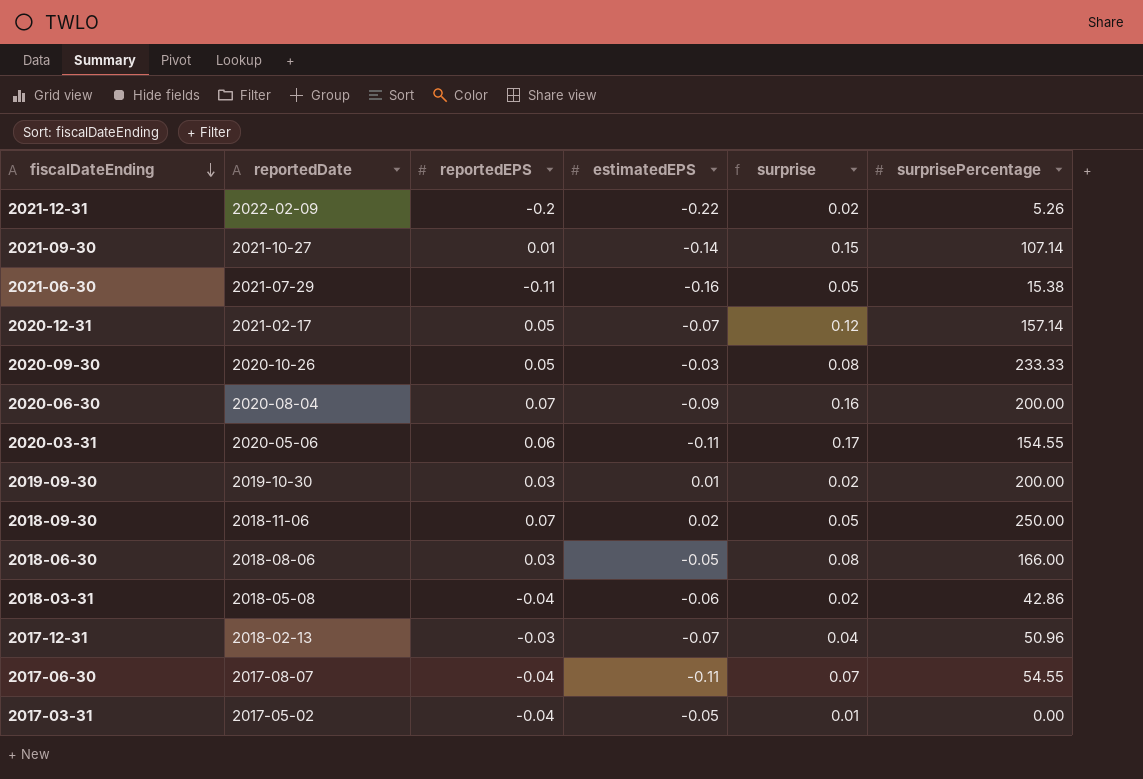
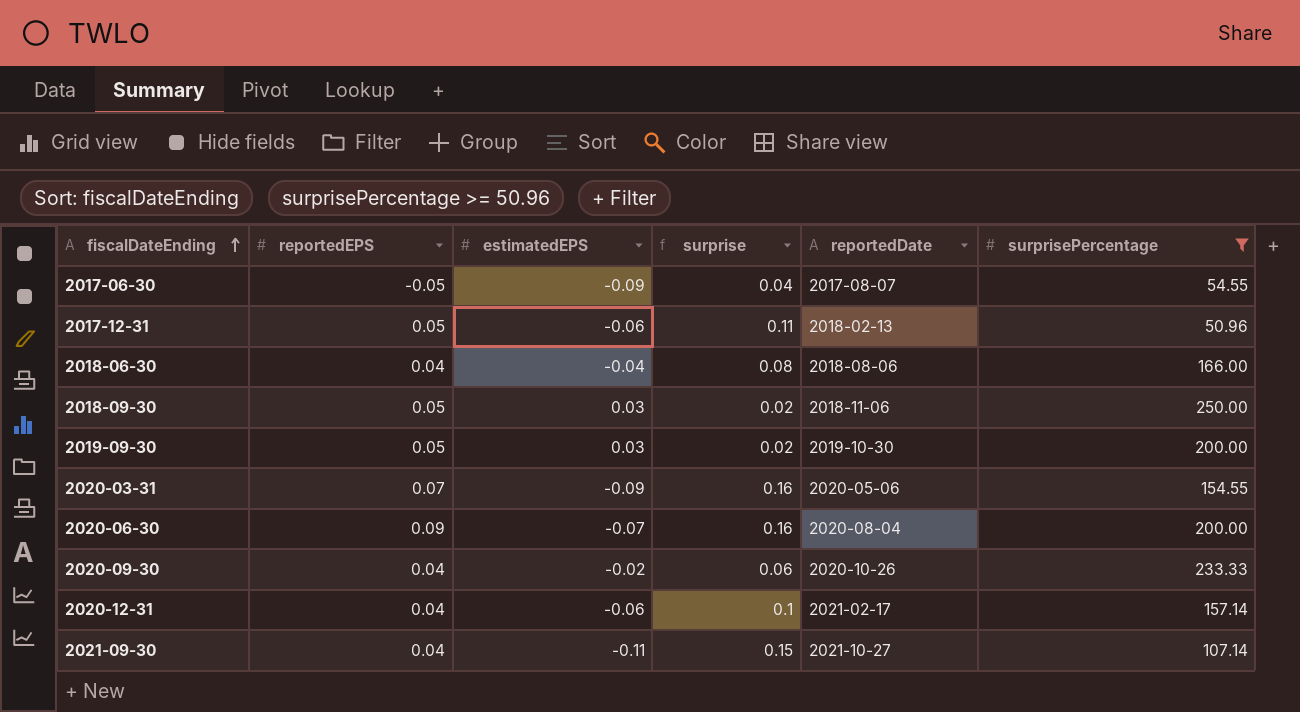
filter: none -> surprisePercentage >= 50.96
row order: fiscalDateEnding descending -> fiscalDateEnding ascending
column reportedDate | position: 2 -> 5
2017-06-30 | reportedEPS: -0.04 -> -0.05
2017-06-30 | estimatedEPS: -0.11 -> -0.09
2017-06-30 | surprise: 0.07 -> 0.04
2017-12-31 | reportedEPS: -0.03 -> 0.05
2017-12-31 | estimatedEPS: -0.07 -> -0.06
2017-12-31 | surprise: 0.04 -> 0.11
2018-06-30 | reportedEPS: 0.03 -> 0.04
2018-06-30 | estimatedEPS: -0.05 -> -0.04
2018-09-30 | reportedEPS: 0.07 -> 0.05
2018-09-30 | estimatedEPS: 0.02 -> 0.03
2018-09-30 | surprise: 0.05 -> 0.02
2019-09-30 | reportedEPS: 0.03 -> 0.05
2019-09-30 | estimatedEPS: 0.01 -> 0.03
2020-03-31 | reportedEPS: 0.06 -> 0.07
2020-03-31 | estimatedEPS: -0.11 -> -0.09
2020-03-31 | surprise: 0.17 -> 0.16
2020-06-30 | reportedEPS: 0.07 -> 0.09
2020-06-30 | estimatedEPS: -0.09 -> -0.07
2020-09-30 | reportedEPS: 0.05 -> 0.04
2020-09-30 | estimatedEPS: -0.03 -> -0.02
2020-09-30 | surprise: 0.08 -> 0.06
2020-12-31 | reportedEPS: 0.05 -> 0.04
2020-12-31 | estimatedEPS: -0.07 -> -0.06
2020-12-31 | surprise: 0.12 -> 0.1
2021-09-30 | reportedEPS: 0.01 -> 0.04
2021-09-30 | estimatedEPS: -0.14 -> -0.11

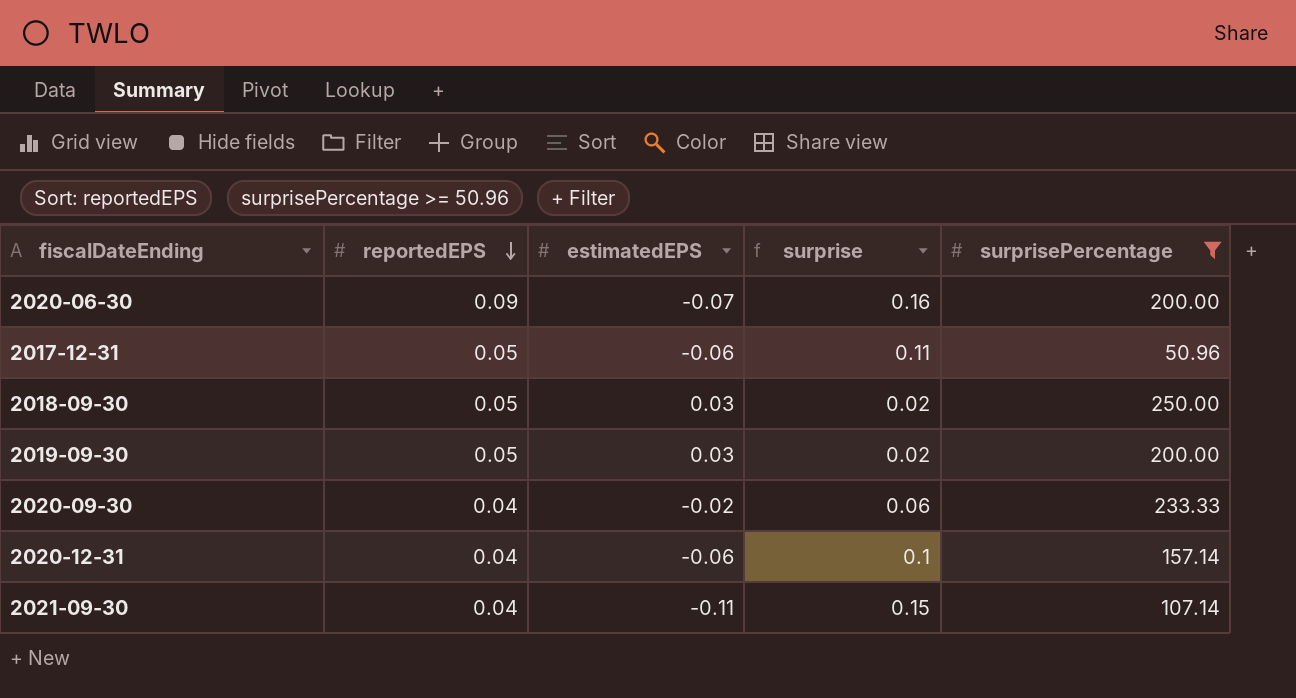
row order: fiscalDateEnding ascending -> reportedEPS descending
column reportedDate | position: 5 -> none
row 2017-06-30: -0.05 | -0.09 | 0.04 | 2017-08-07 | 54.55 -> none
row 2018-06-30: 0.04 | -0.04 | 0.08 | 2018-08-06 | 166.00 -> none
row 2020-03-31: 0.07 | -0.09 | 0.16 | 2020-05-06 | 154.55 -> none

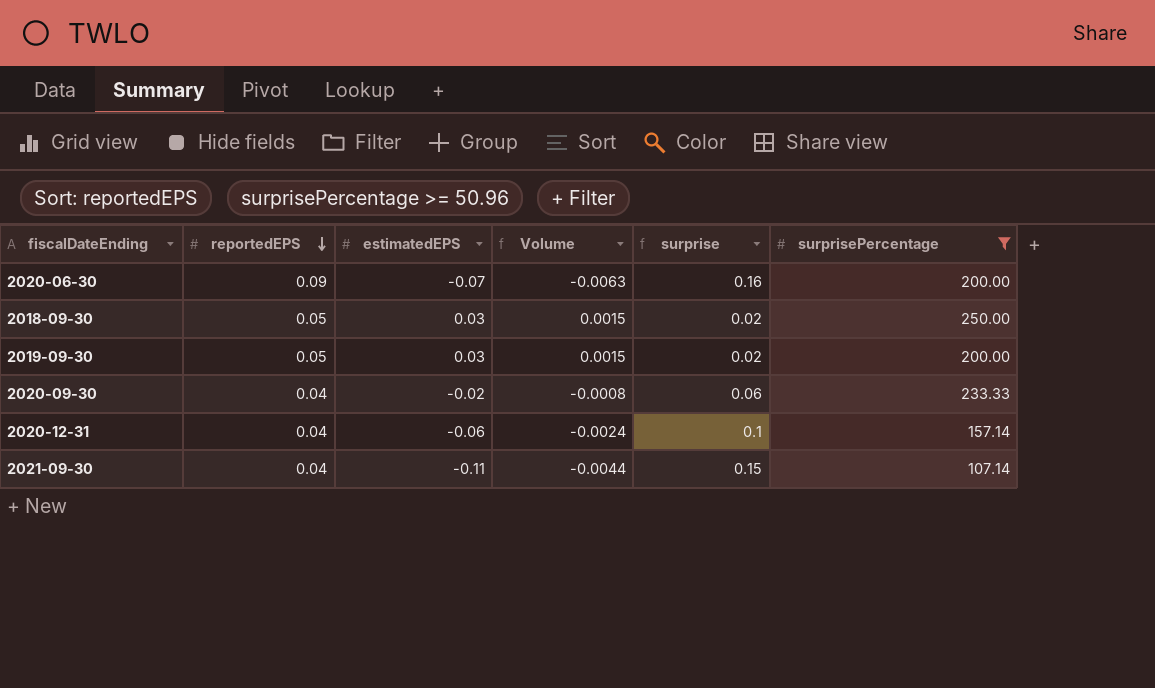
column Volume | formula: none -> [reportedEPS] * [estimatedEPS]
row 2017-12-31: 0.05 | -0.06 | 0.11 | 50.96 -> none

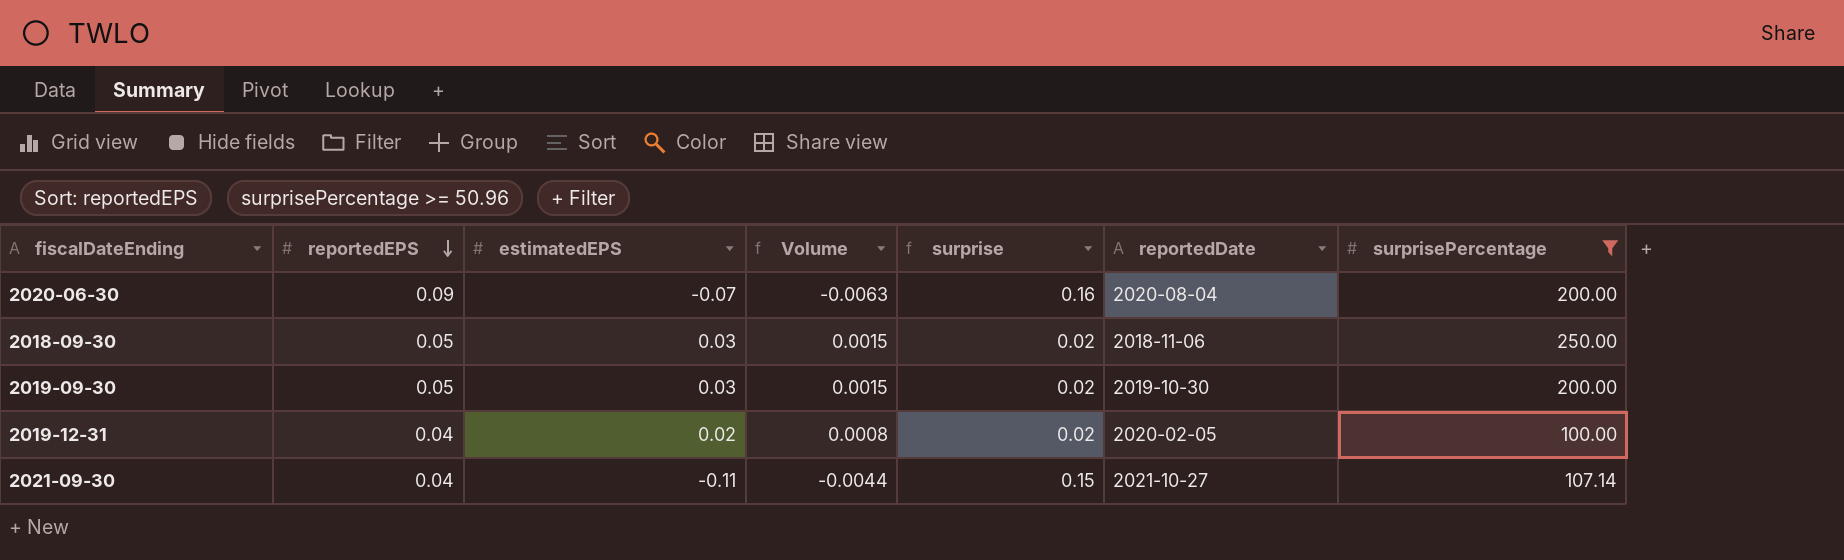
column reportedDate | position: none -> 6
row 2020-09-30: 0.04 | -0.02 | -0.0008 | 0.06 | 233.33 -> none
row 2020-12-31: 0.04 | -0.06 | -0.0024 | 0.1 | 157.14 -> none
row 2019-12-31: none -> 0.04 | 0.02 | 0.0008 | 0.02 | 2020-02-05 | 100.00

